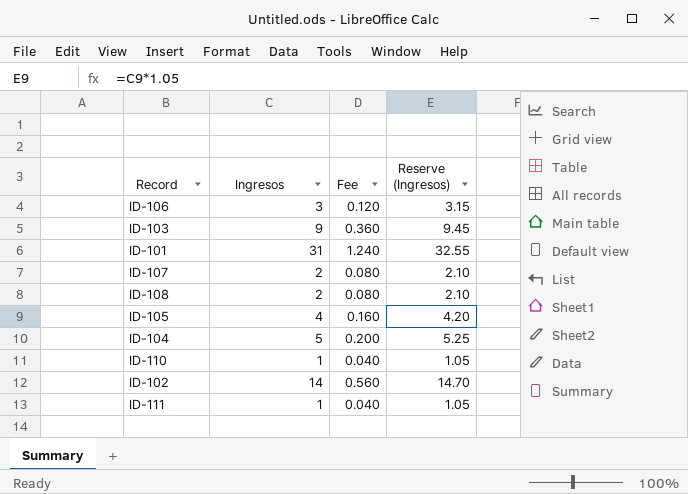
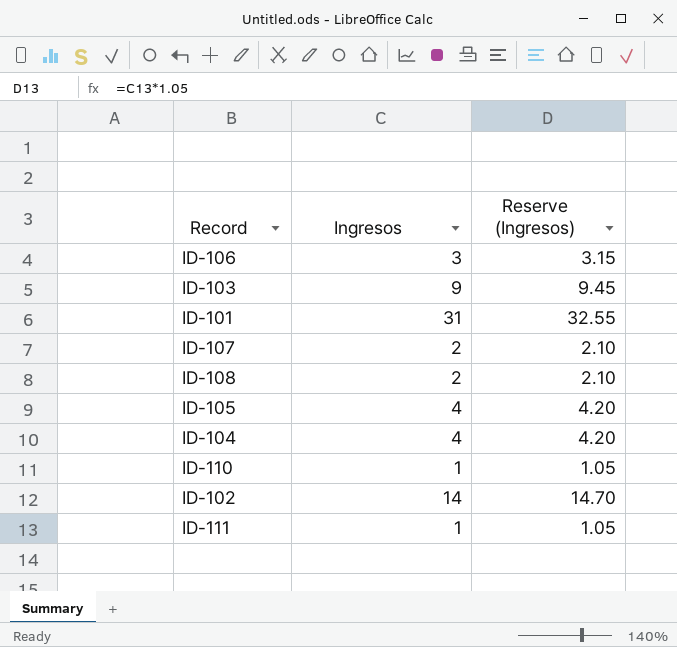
column Fee | formula: [Ingresos] * 0.04 -> none
ID-104 | Ingresos: 5 -> 4
ID-104 | Reserve (Ingresos): 5.25 -> 4.20

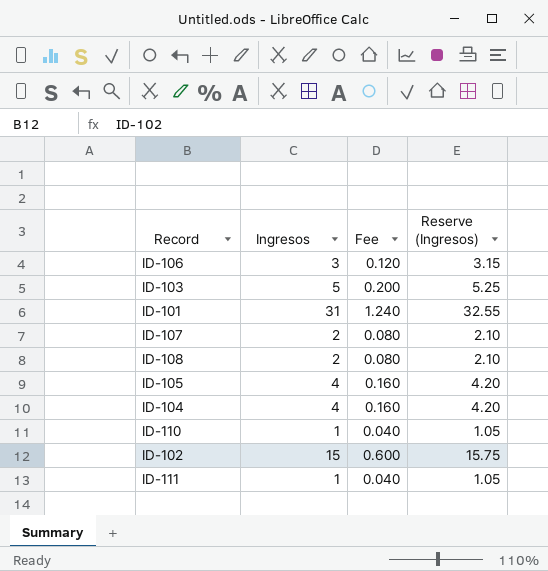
column Fee | formula: none -> [Ingresos] * 0.04
ID-103 | Ingresos: 9 -> 5
ID-103 | Reserve (Ingresos): 9.45 -> 5.25
ID-102 | Ingresos: 14 -> 15
ID-102 | Reserve (Ingresos): 14.70 -> 15.75

